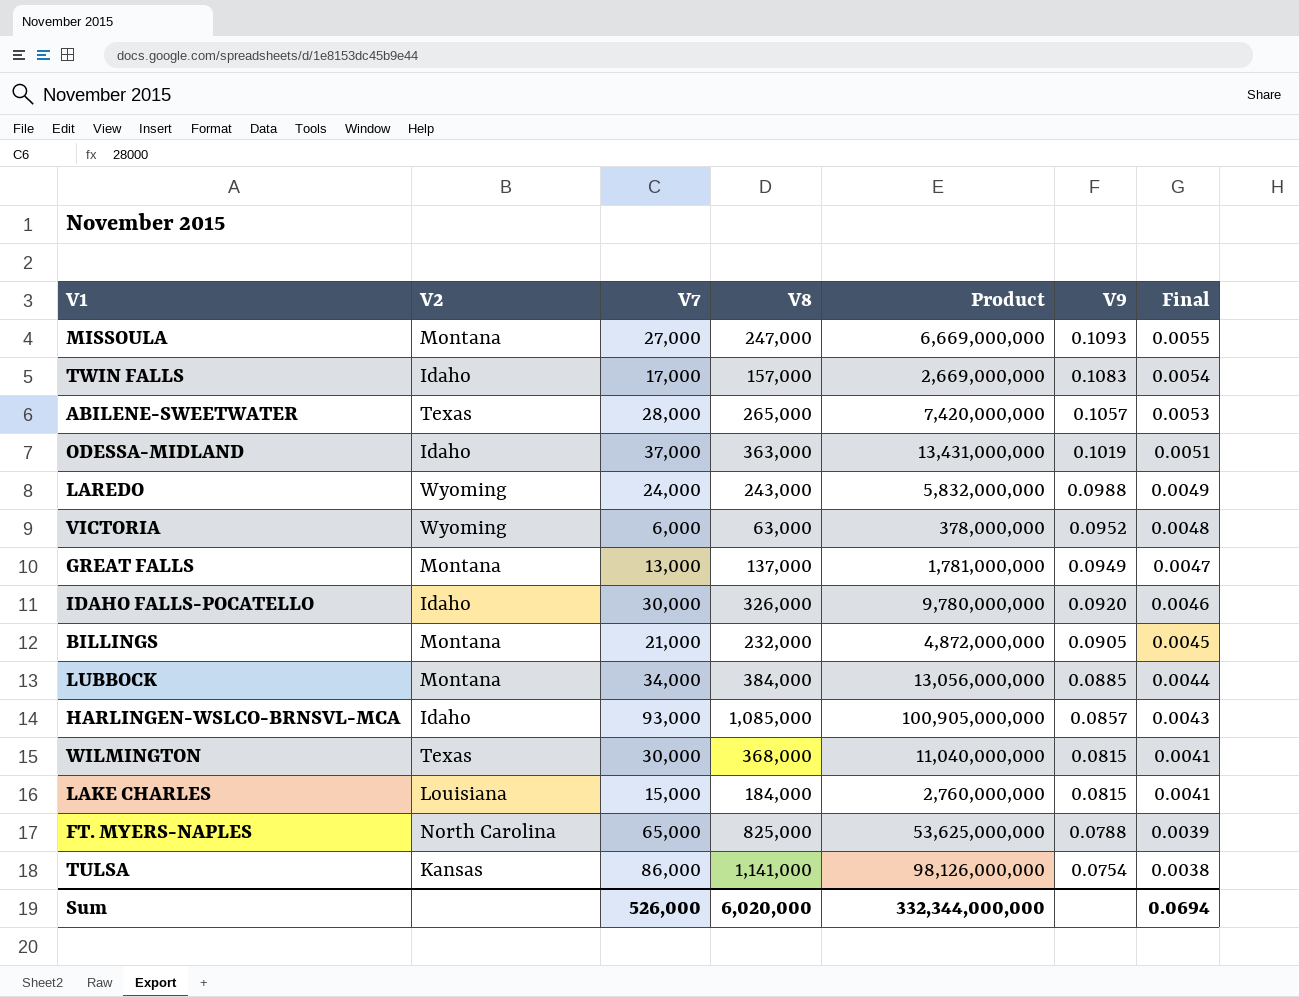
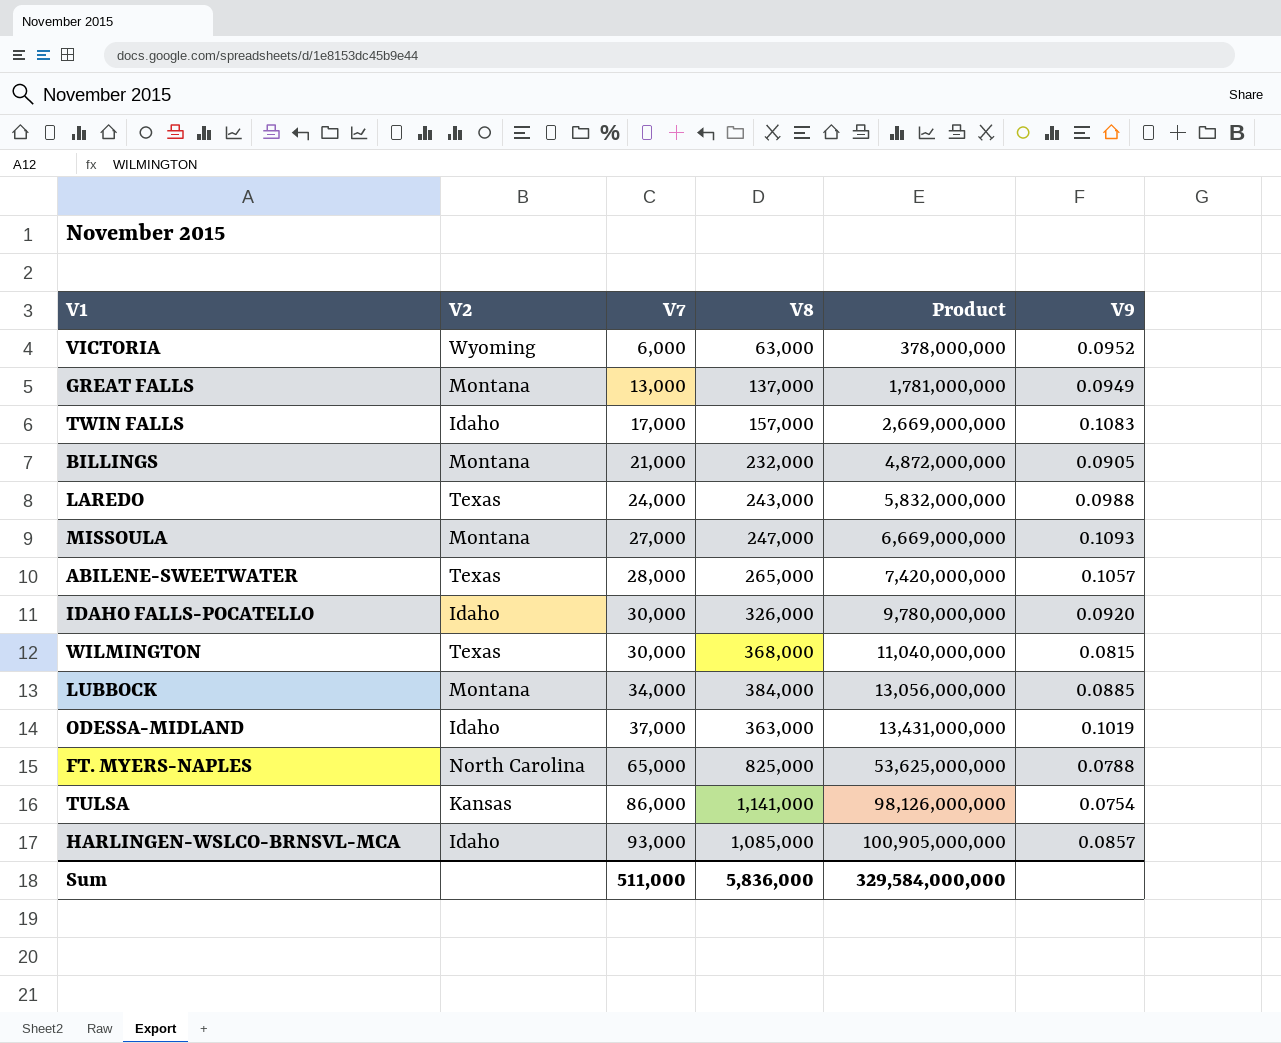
row order: V9 descending -> V7 ascending
column Final | formula: [V9] * 0.05 -> none
row LAKE CHARLES: Louisiana | 15,000 | 184,000 | 2,760,000,000 | 0.0815 | 0.0041 -> none
LAREDO | V2: Wyoming -> Texas
Sum | V7: 526,000 -> 511,000
Sum | V8: 6,020,000 -> 5,836,000
Sum | Product: 332,344,000,000 -> 329,584,000,000

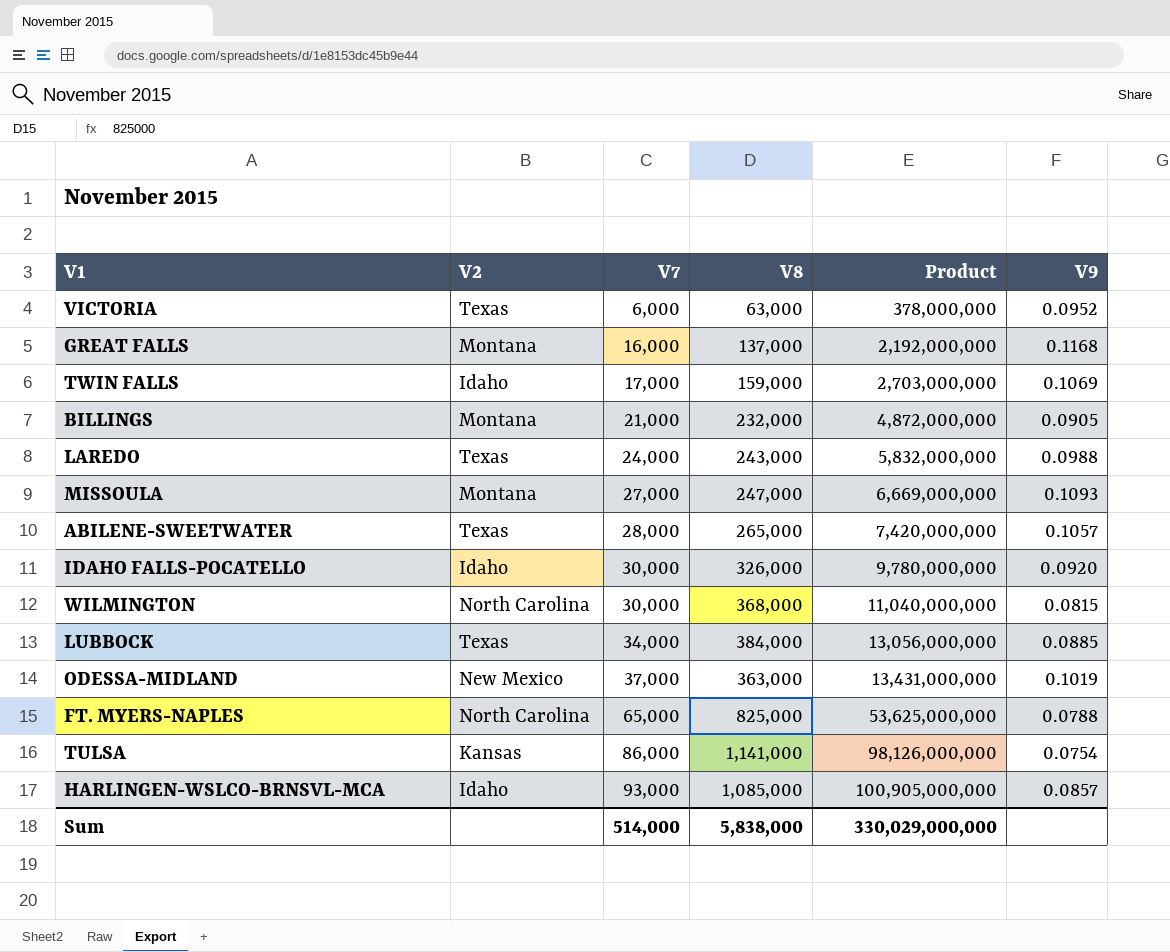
VICTORIA | V2: Wyoming -> Texas
GREAT FALLS | V7: 13,000 -> 16,000
GREAT FALLS | Product: 1,781,000,000 -> 2,192,000,000
GREAT FALLS | V9: 0.0949 -> 0.1168
TWIN FALLS | V8: 157,000 -> 159,000
TWIN FALLS | Product: 2,669,000,000 -> 2,703,000,000
TWIN FALLS | V9: 0.1083 -> 0.1069
WILMINGTON | V2: Texas -> North Carolina
LUBBOCK | V2: Montana -> Texas
ODESSA-MIDLAND | V2: Idaho -> New Mexico
Sum | V7: 511,000 -> 514,000
Sum | V8: 5,836,000 -> 5,838,000
Sum | Product: 329,584,000,000 -> 330,029,000,000

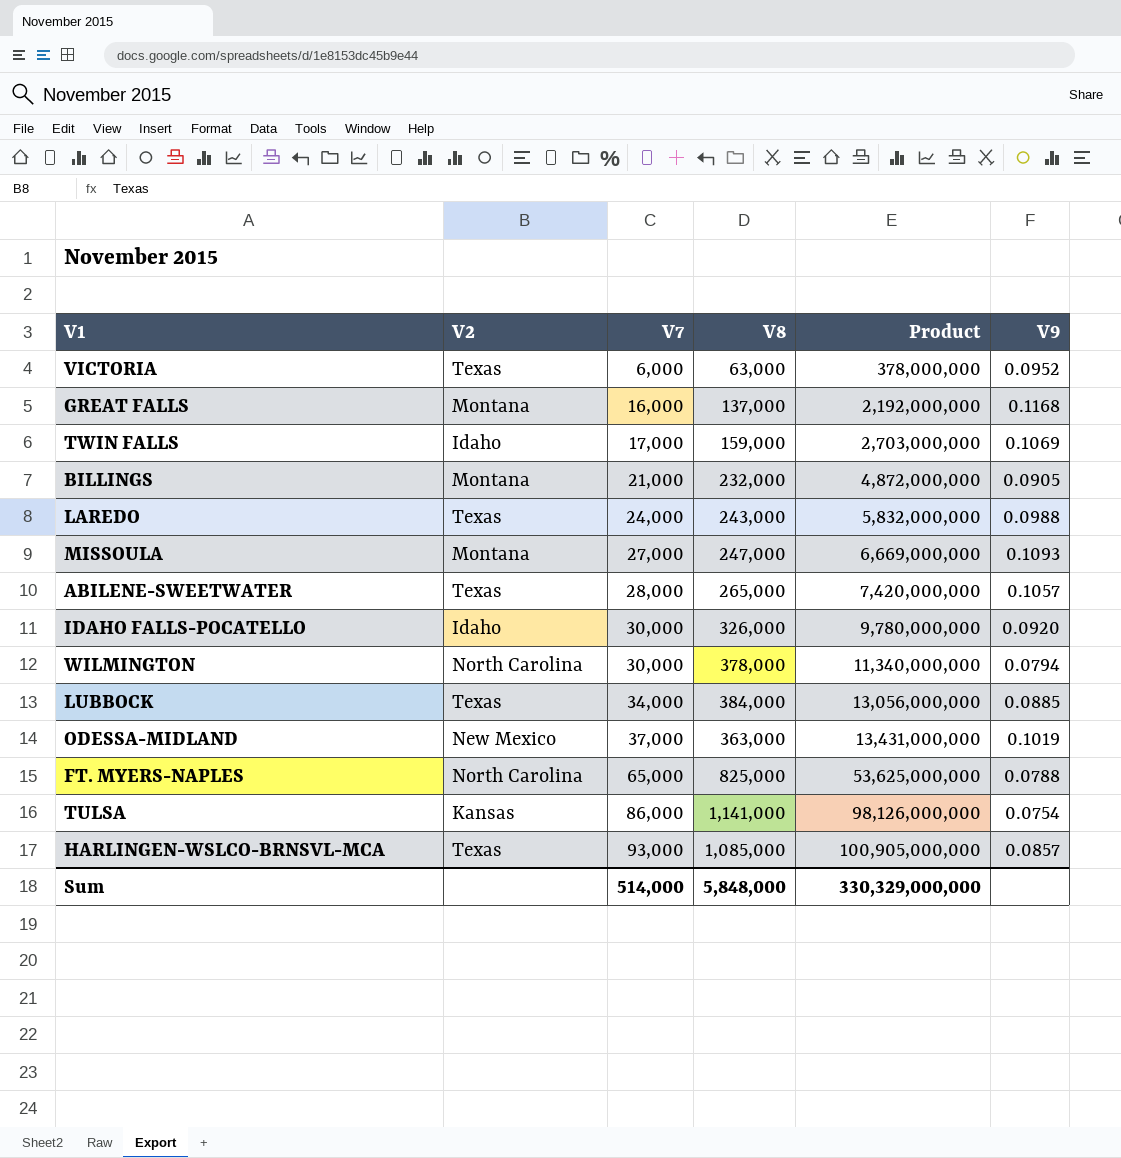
WILMINGTON | V8: 368,000 -> 378,000
WILMINGTON | Product: 11,040,000,000 -> 11,340,000,000
WILMINGTON | V9: 0.0815 -> 0.0794
HARLINGEN-WSLCO-BRNSVL-MCA | V2: Idaho -> Texas
Sum | V8: 5,838,000 -> 5,848,000
Sum | Product: 330,029,000,000 -> 330,329,000,000

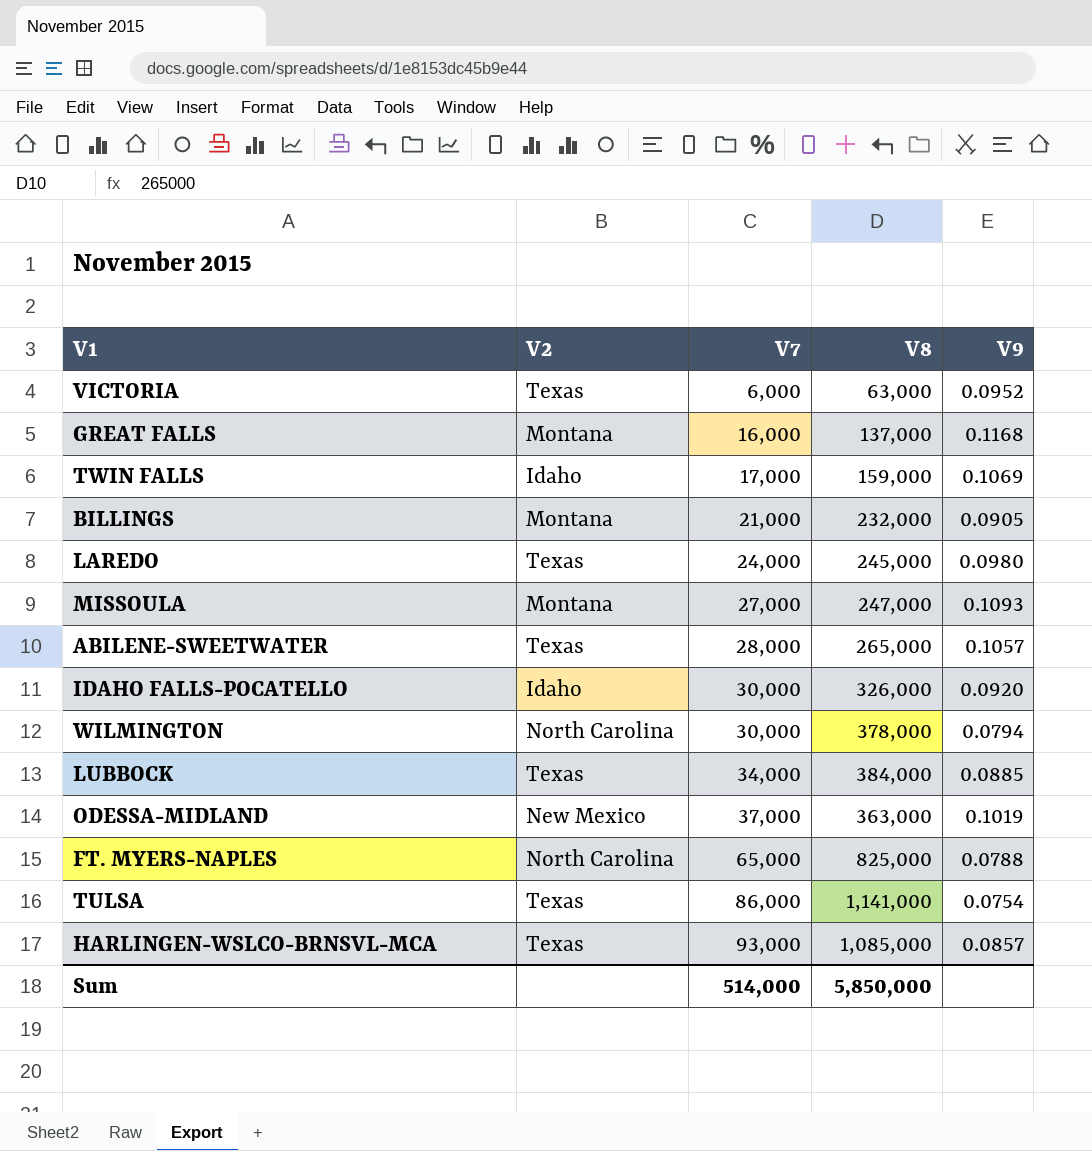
column Product | formula: [V7] * [V8] -> none
LAREDO | V8: 243,000 -> 245,000
LAREDO | V9: 0.0988 -> 0.0980
TULSA | V2: Kansas -> Texas
Sum | V8: 5,848,000 -> 5,850,000

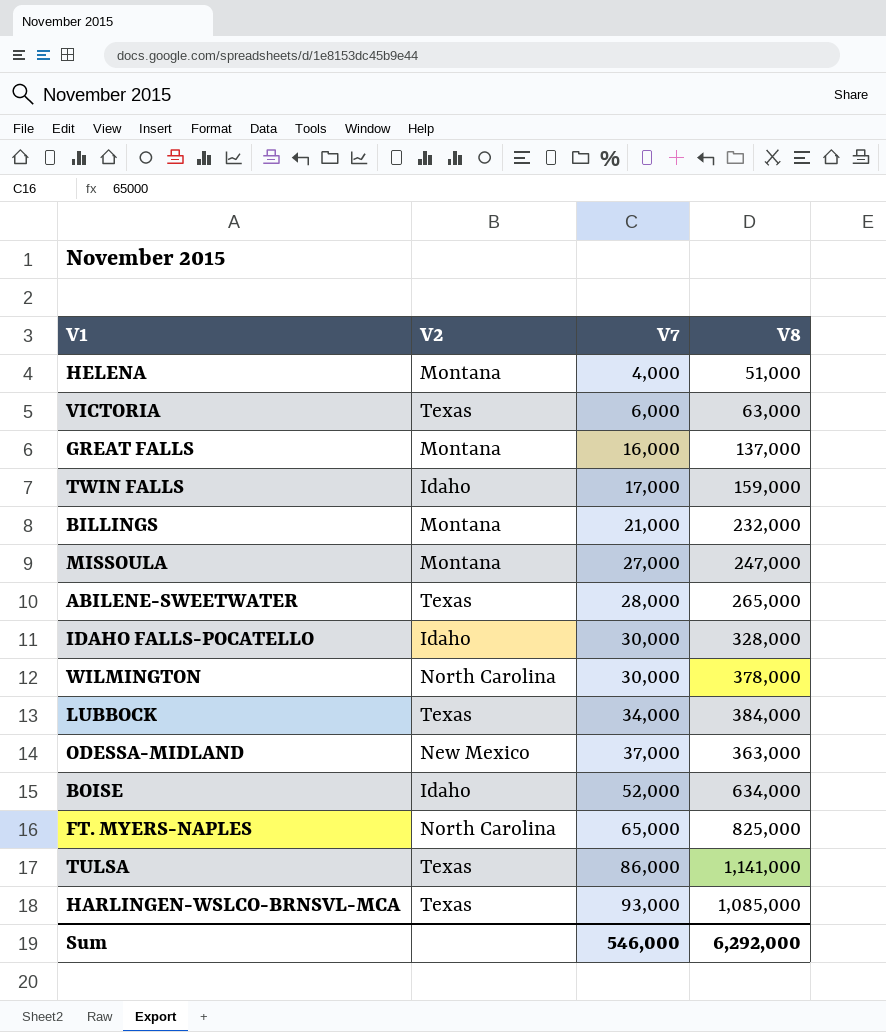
column V9 | formula: [V7] / [V8] -> none
row LAREDO: Texas | 24,000 | 245,000 | 0.0980 -> none
row HELENA: none -> Montana | 4,000 | 51,000
IDAHO FALLS-POCATELLO | V8: 326,000 -> 328,000
row BOISE: none -> Idaho | 52,000 | 634,000
Sum | V7: 514,000 -> 546,000
Sum | V8: 5,850,000 -> 6,292,000

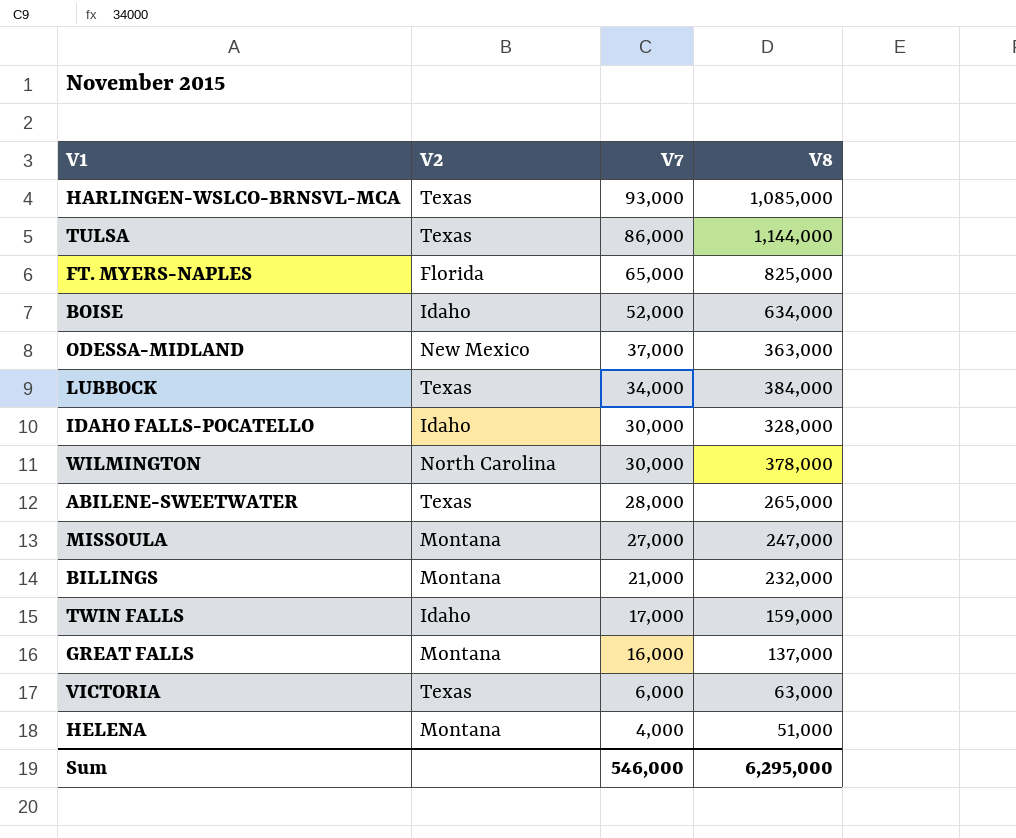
row order: V7 ascending -> V7 descending
TULSA | V8: 1,141,000 -> 1,144,000
FT. MYERS-NAPLES | V2: North Carolina -> Florida
Sum | V8: 6,292,000 -> 6,295,000

